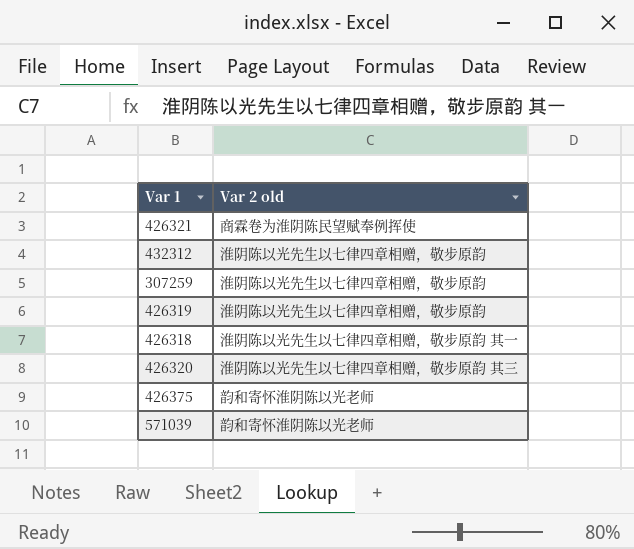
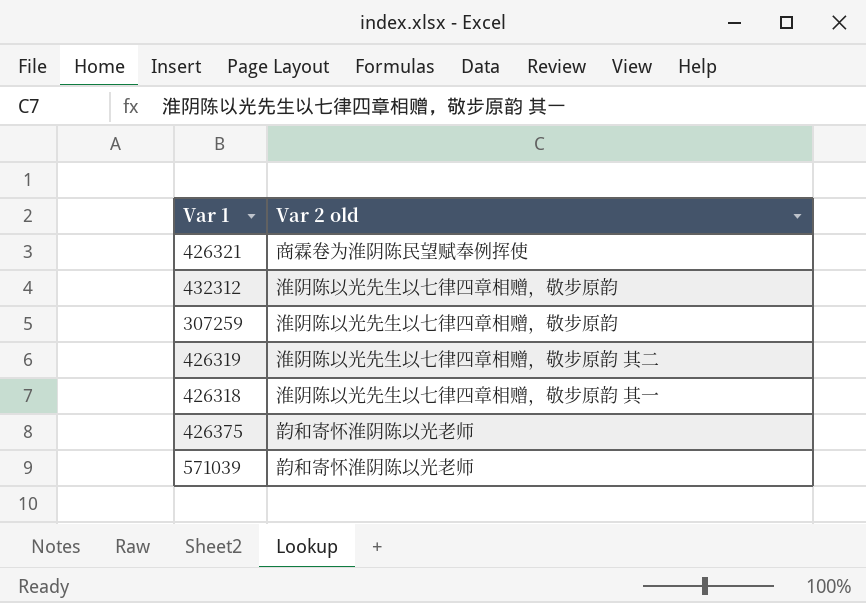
row 426320: 淮阴陈以光先生以七律四章相赠，敬步原韵 其三 -> none
426319 | Var 2 old: 淮阴陈以光先生以七律四章相赠，敬步原韵 -> 淮阴陈以光先生以七律四章相赠，敬步原韵 其二

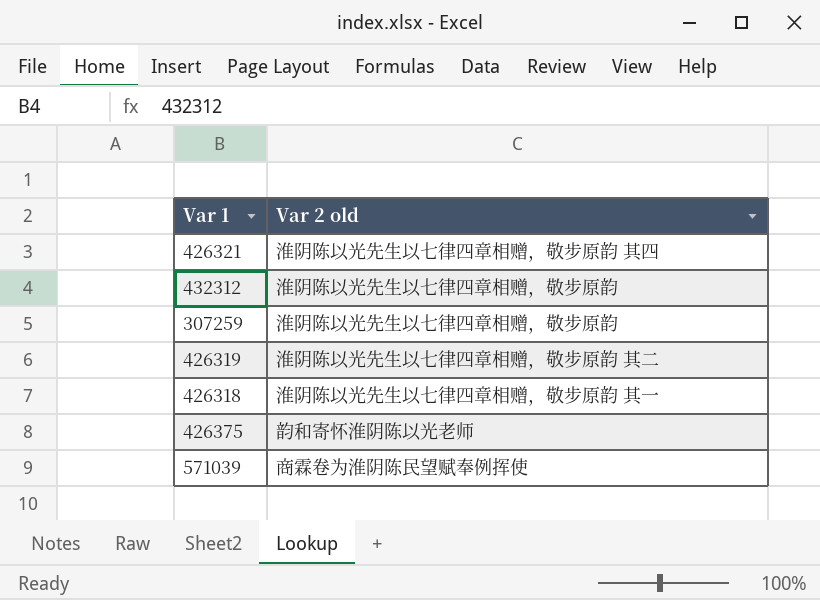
426321 | Var 2 old: 商霖卷为淮阴陈民望赋奉例挥使 -> 淮阴陈以光先生以七律四章相赠，敬步原韵 其四
571039 | Var 2 old: 韵和寄怀淮阴陈以光老师 -> 商霖卷为淮阴陈民望赋奉例挥使

